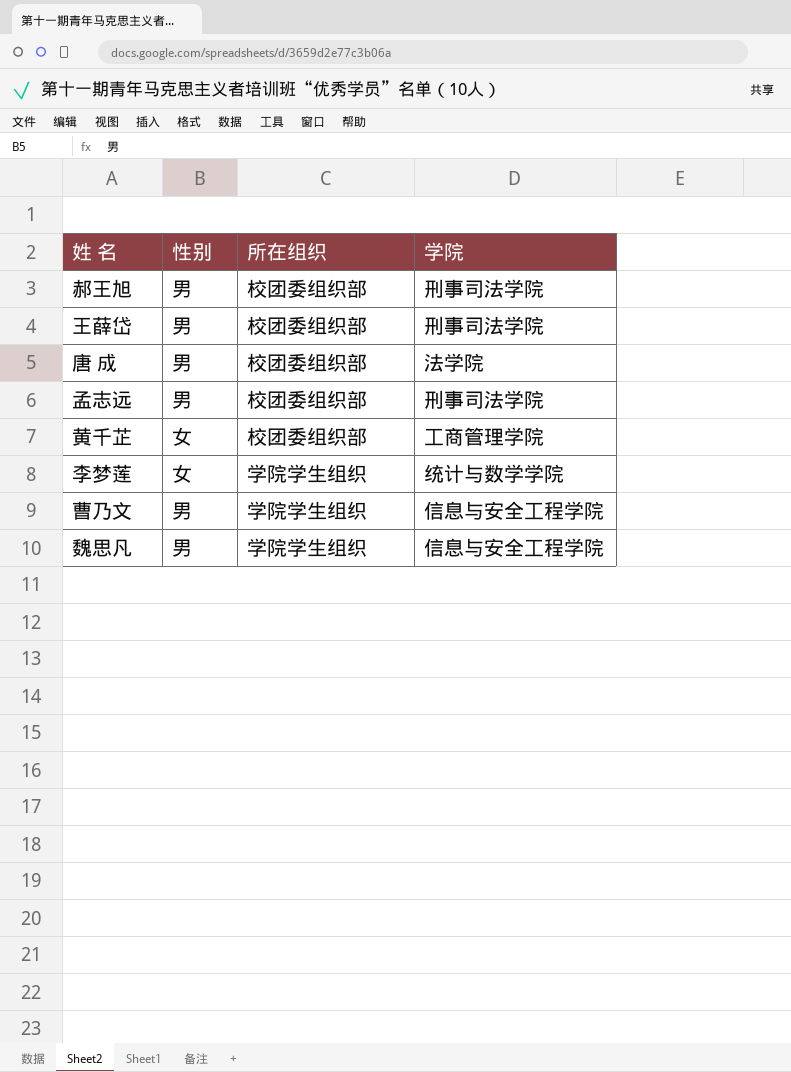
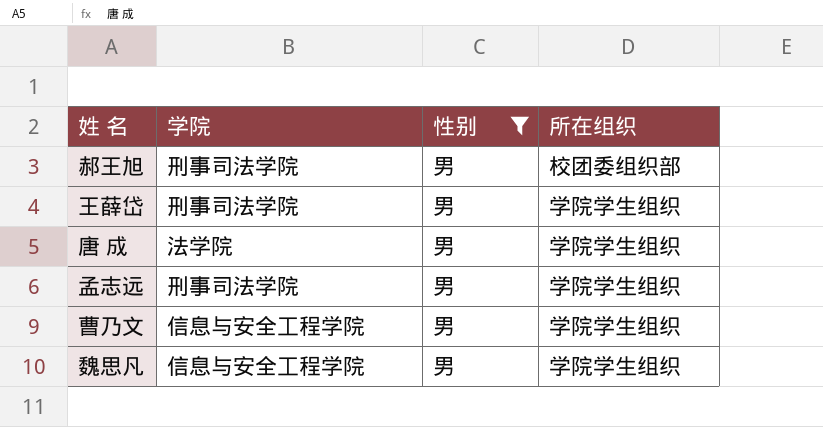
filter: none -> 性别 = 男
column 学院 | position: 4 -> 2
王薛岱 | 所在组织: 校团委组织部 -> 学院学生组织
唐 成 | 所在组织: 校团委组织部 -> 学院学生组织
孟志远 | 所在组织: 校团委组织部 -> 学院学生组织

